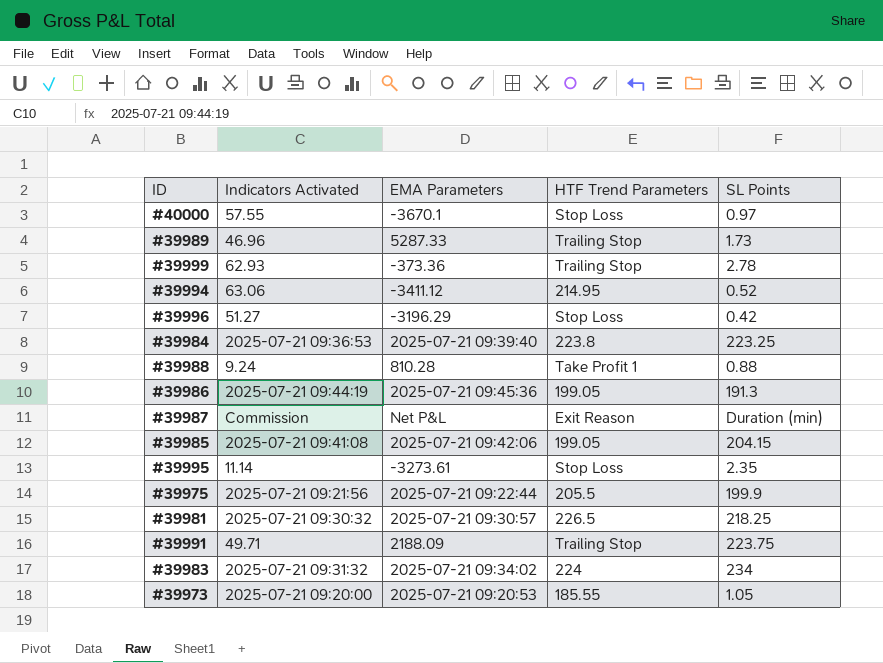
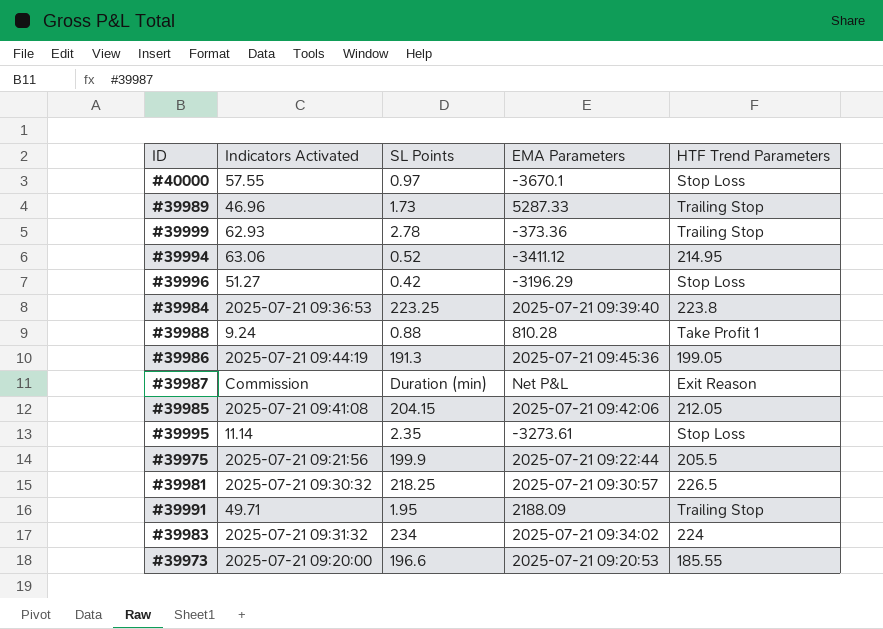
column SL Points | position: 5 -> 3
#39985 | HTF Trend Parameters: 199.05 -> 212.05
#39991 | SL Points: 223.75 -> 1.95
#39973 | SL Points: 1.05 -> 196.6

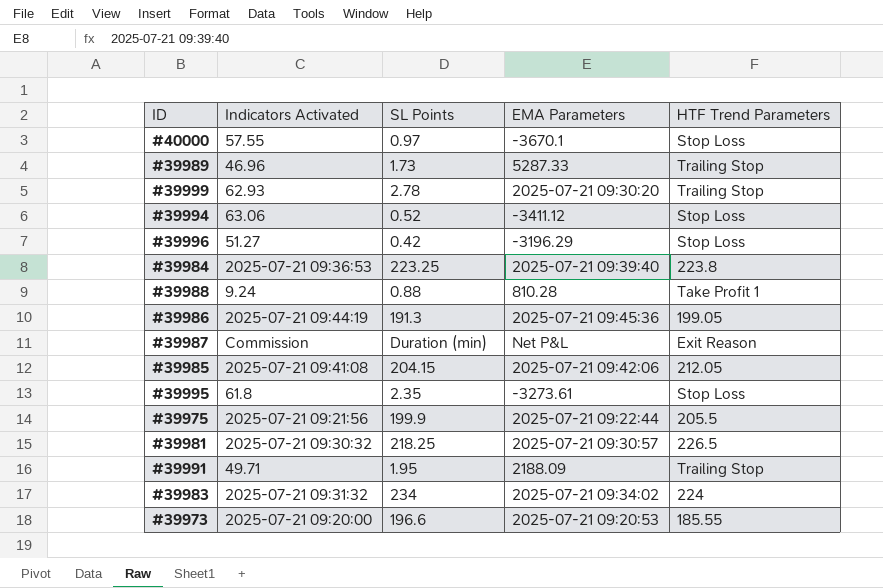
#39999 | EMA Parameters: -373.36 -> 2025-07-21 09:30:20
#39994 | HTF Trend Parameters: 214.95 -> Stop Loss
#39995 | Indicators Activated: 11.14 -> 61.8

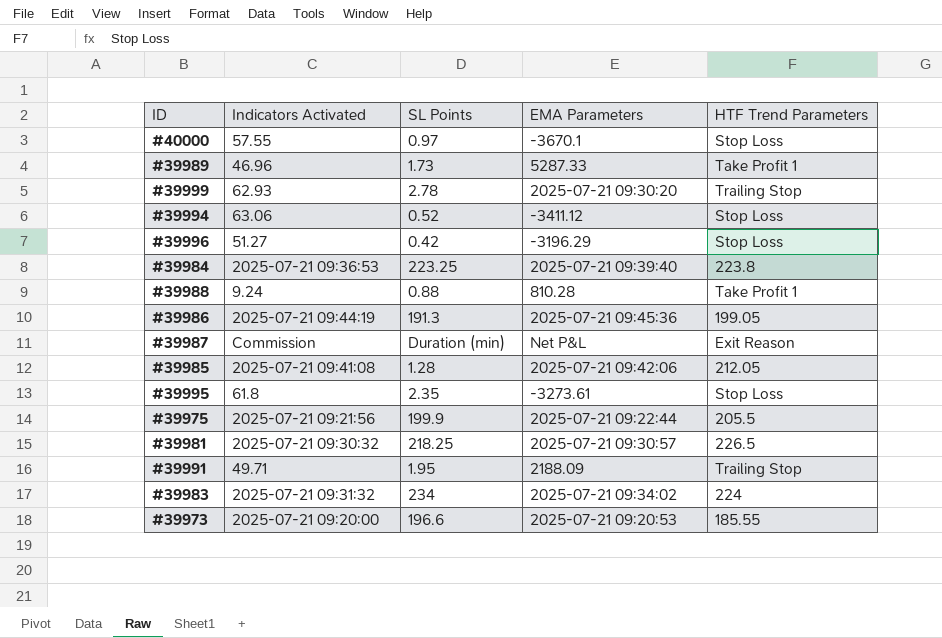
#39989 | HTF Trend Parameters: Trailing Stop -> Take Profit 1
#39985 | SL Points: 204.15 -> 1.28

